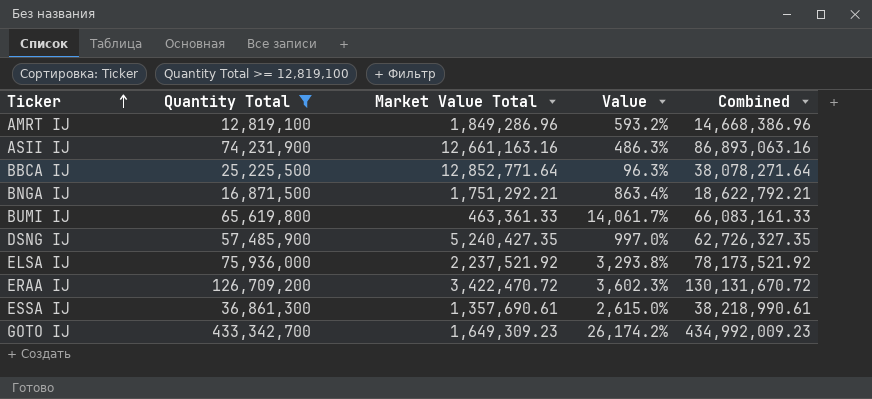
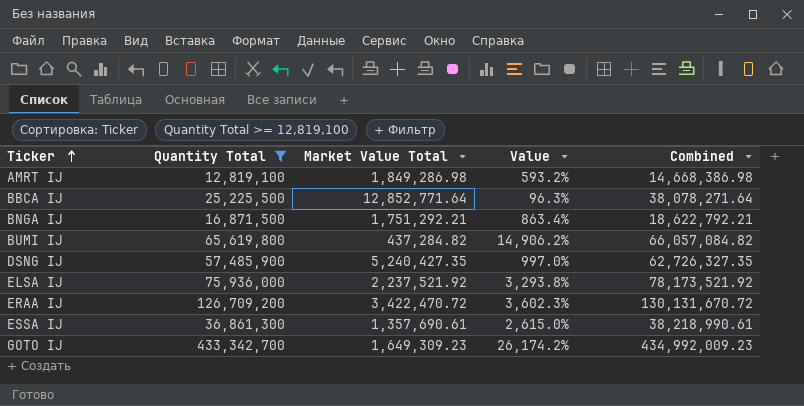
row ASII IJ: 74,231,900 | 12,661,163.16 | 486.3% | 86,893,063.16 -> none
AMRT IJ | Market Value Total: 1,849,286.96 -> 1,849,286.98
AMRT IJ | Combined: 14,668,386.96 -> 14,668,386.98
BUMI IJ | Market Value Total: 463,361.33 -> 437,284.82
BUMI IJ | Value: 14,061.7% -> 14,906.2%
BUMI IJ | Combined: 66,083,161.33 -> 66,057,084.82

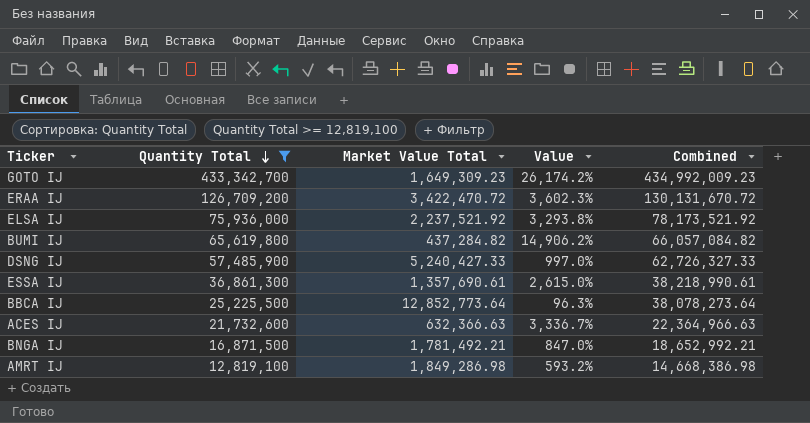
row order: Ticker ascending -> Quantity Total descending
DSNG IJ | Market Value Total: 5,240,427.35 -> 5,240,427.33
DSNG IJ | Combined: 62,726,327.35 -> 62,726,327.33
BBCA IJ | Market Value Total: 12,852,771.64 -> 12,852,773.64
BBCA IJ | Combined: 38,078,271.64 -> 38,078,273.64
row ACES IJ: none -> 21,732,600 | 632,366.63 | 3,336.7% | 22,364,966.63
BNGA IJ | Market Value Total: 1,751,292.21 -> 1,781,492.21
BNGA IJ | Value: 863.4% -> 847.0%
BNGA IJ | Combined: 18,622,792.21 -> 18,652,992.21

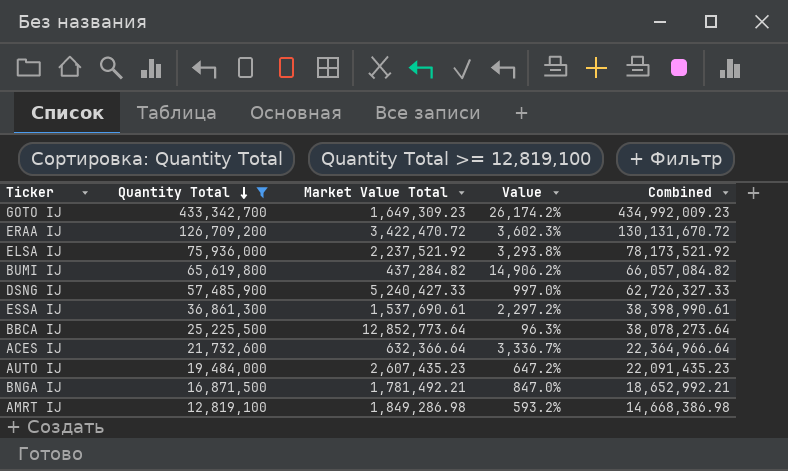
ESSA IJ | Market Value Total: 1,357,690.61 -> 1,537,690.61
ESSA IJ | Value: 2,615.0% -> 2,297.2%
ESSA IJ | Combined: 38,218,990.61 -> 38,398,990.61
ACES IJ | Market Value Total: 632,366.63 -> 632,366.64
ACES IJ | Combined: 22,364,966.63 -> 22,364,966.64
row AUTO IJ: none -> 19,484,000 | 2,607,435.23 | 647.2% | 22,091,435.23

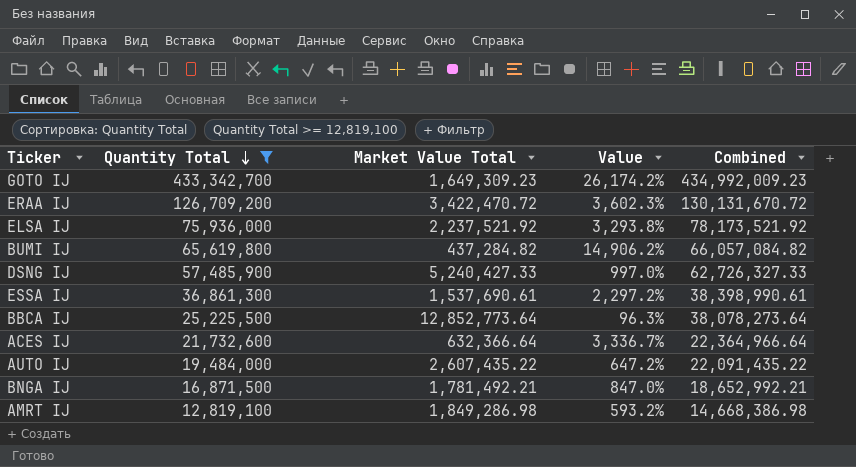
AUTO IJ | Market Value Total: 2,607,435.23 -> 2,607,435.22
AUTO IJ | Combined: 22,091,435.23 -> 22,091,435.22

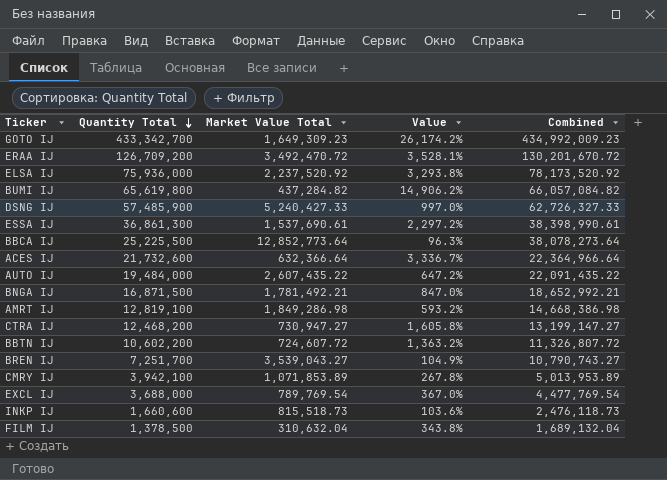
filter: Quantity Total >= 12,819,100 -> none
ERAA IJ | Market Value Total: 3,422,470.72 -> 3,492,470.72
ERAA IJ | Value: 3,602.3% -> 3,528.1%
ERAA IJ | Combined: 130,131,670.72 -> 130,201,670.72
ELSA IJ | Market Value Total: 2,237,521.92 -> 2,237,520.92
ELSA IJ | Combined: 78,173,521.92 -> 78,173,520.92

